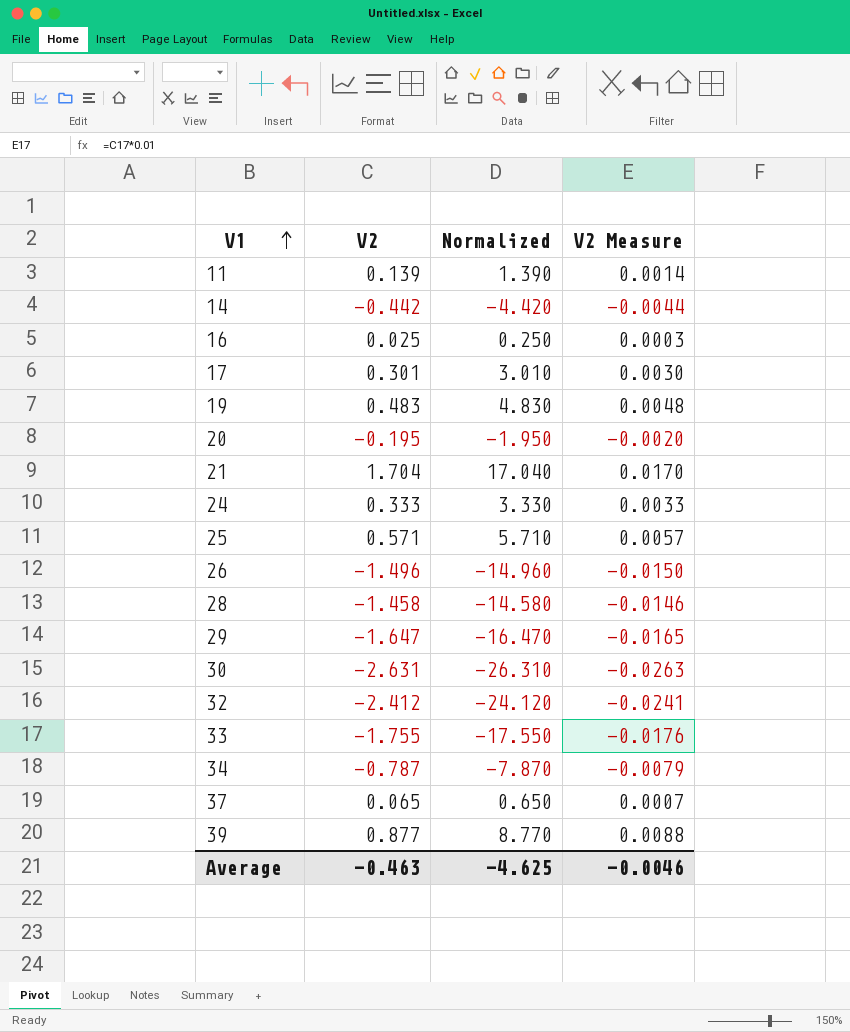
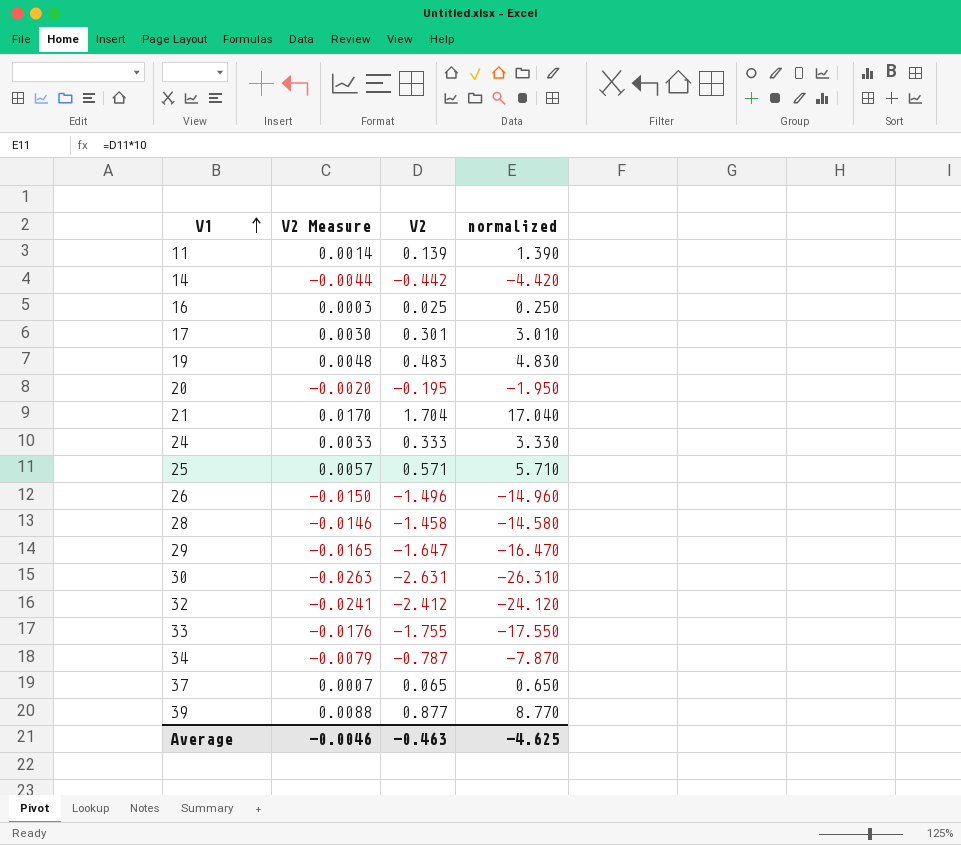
column V2 Measure | position: 4 -> 2
column name: Normalized -> normalized

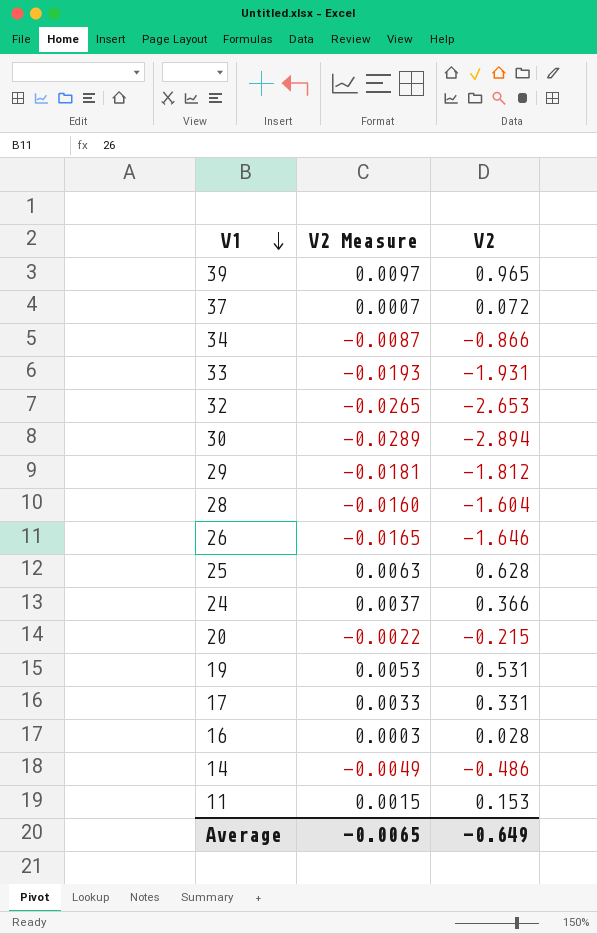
row order: V1 ascending -> V1 descending
column normalized | formula: [V2] * 10 -> none
row 21: 0.0170 | 1.704 | 17.040 -> none
39 | V2 Measure: 0.0088 -> 0.0097
39 | V2: 0.877 -> 0.965
37 | V2: 0.065 -> 0.072
34 | V2 Measure: -0.0079 -> -0.0087
34 | V2: -0.787 -> -0.866
33 | V2 Measure: -0.0176 -> -0.0193
33 | V2: -1.755 -> -1.931
32 | V2 Measure: -0.0241 -> -0.0265
32 | V2: -2.412 -> -2.653
30 | V2 Measure: -0.0263 -> -0.0289
30 | V2: -2.631 -> -2.894
29 | V2 Measure: -0.0165 -> -0.0181
29 | V2: -1.647 -> -1.812
28 | V2 Measure: -0.0146 -> -0.0160
28 | V2: -1.458 -> -1.604
26 | V2 Measure: -0.0150 -> -0.0165
26 | V2: -1.496 -> -1.646
25 | V2 Measure: 0.0057 -> 0.0063
25 | V2: 0.571 -> 0.628
24 | V2 Measure: 0.0033 -> 0.0037
24 | V2: 0.333 -> 0.366
20 | V2 Measure: -0.0020 -> -0.0022
20 | V2: -0.195 -> -0.215
19 | V2 Measure: 0.0048 -> 0.0053
19 | V2: 0.483 -> 0.531
17 | V2 Measure: 0.0030 -> 0.0033
17 | V2: 0.301 -> 0.331
16 | V2: 0.025 -> 0.028
14 | V2 Measure: -0.0044 -> -0.0049
14 | V2: -0.442 -> -0.486
11 | V2 Measure: 0.0014 -> 0.0015
11 | V2: 0.139 -> 0.153
Average | V2 Measure: -0.0046 -> -0.0065
Average | V2: -0.463 -> -0.649

